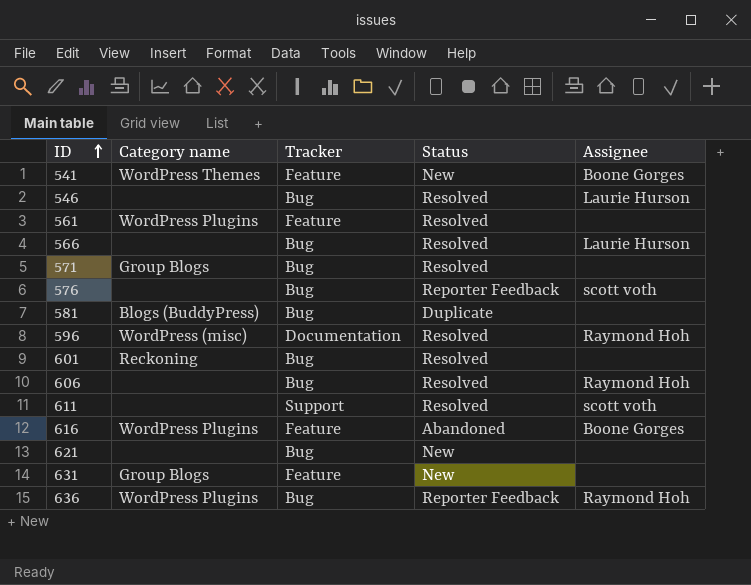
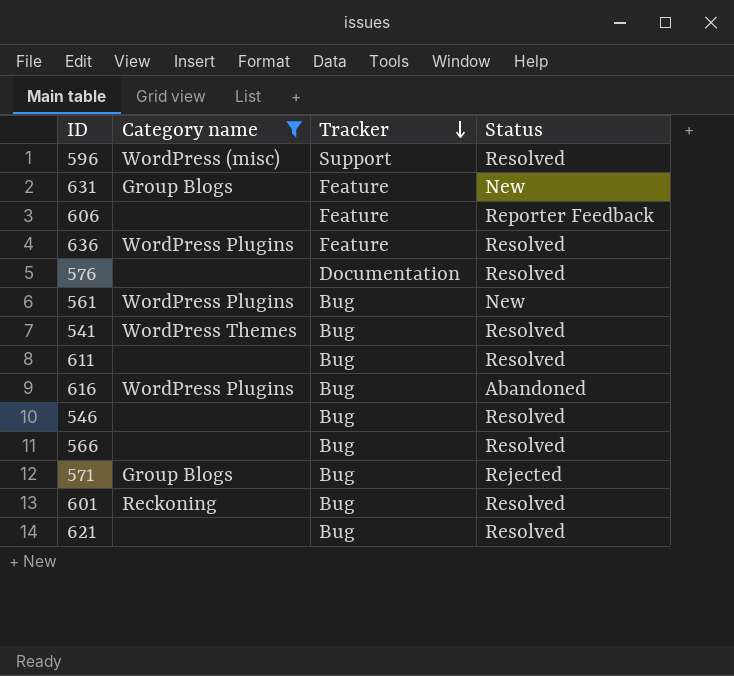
filter: none -> Category name != Blogs (BuddyPress)
row order: ID ascending -> Tracker descending
column Assignee | position: 5 -> none
596 | Tracker: Documentation -> Support
606 | Tracker: Bug -> Feature
606 | Status: Resolved -> Reporter Feedback
636 | Tracker: Bug -> Feature
636 | Status: Reporter Feedback -> Resolved
576 | Tracker: Bug -> Documentation
576 | Status: Reporter Feedback -> Resolved
561 | Tracker: Feature -> Bug
561 | Status: Resolved -> New
541 | Tracker: Feature -> Bug
541 | Status: New -> Resolved
611 | Tracker: Support -> Bug
616 | Tracker: Feature -> Bug
571 | Status: Resolved -> Rejected
621 | Status: New -> Resolved

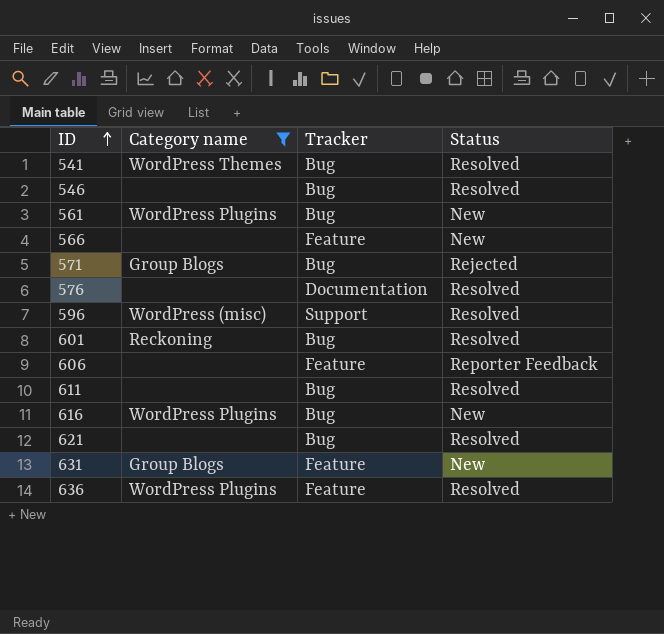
row order: Tracker descending -> ID ascending
566 | Tracker: Bug -> Feature
566 | Status: Resolved -> New
616 | Status: Abandoned -> New

